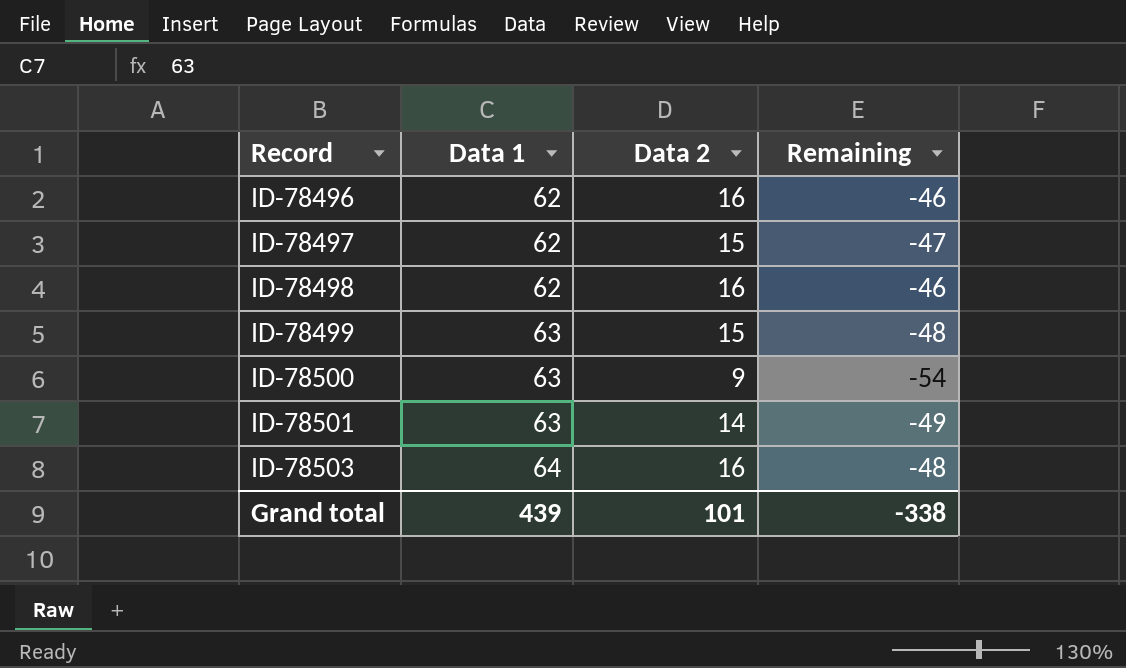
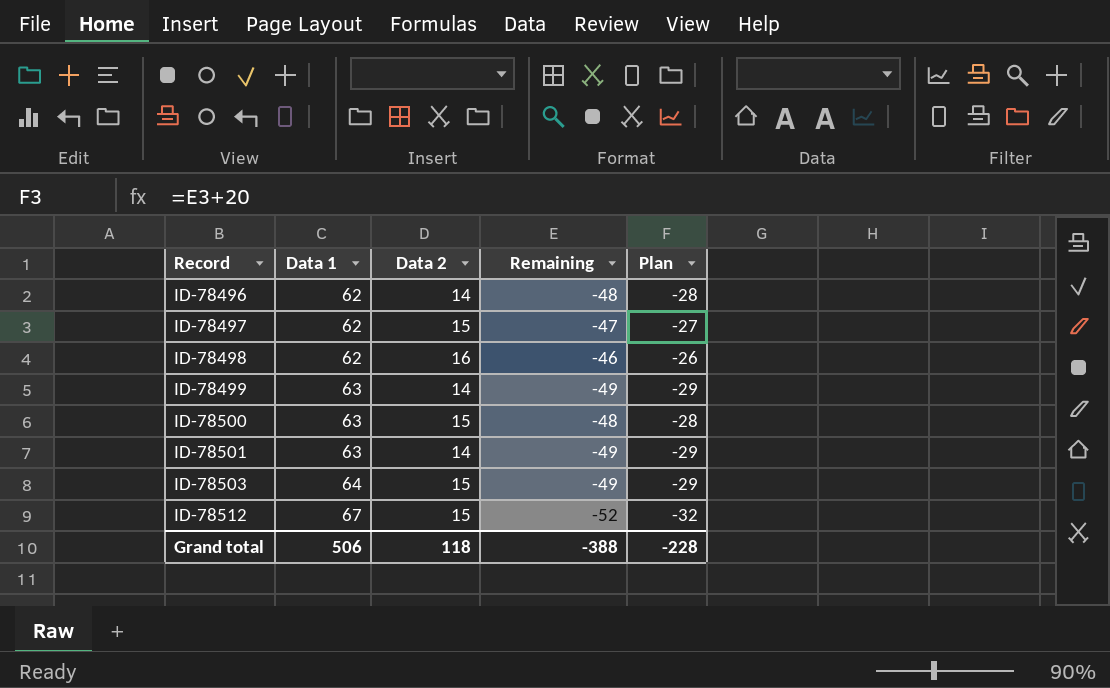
column Plan | formula: none -> [Remaining] + 20
ID-78496 | Data 2: 16 -> 14
ID-78496 | Remaining: -46 -> -48
ID-78499 | Data 2: 15 -> 14
ID-78499 | Remaining: -48 -> -49
ID-78500 | Data 2: 9 -> 15
ID-78500 | Remaining: -54 -> -48
ID-78503 | Data 2: 16 -> 15
ID-78503 | Remaining: -48 -> -49
row ID-78512: none -> 67 | 15 | -52 | -32
Grand total | Data 1: 439 -> 506
Grand total | Data 2: 101 -> 118
Grand total | Remaining: -338 -> -388

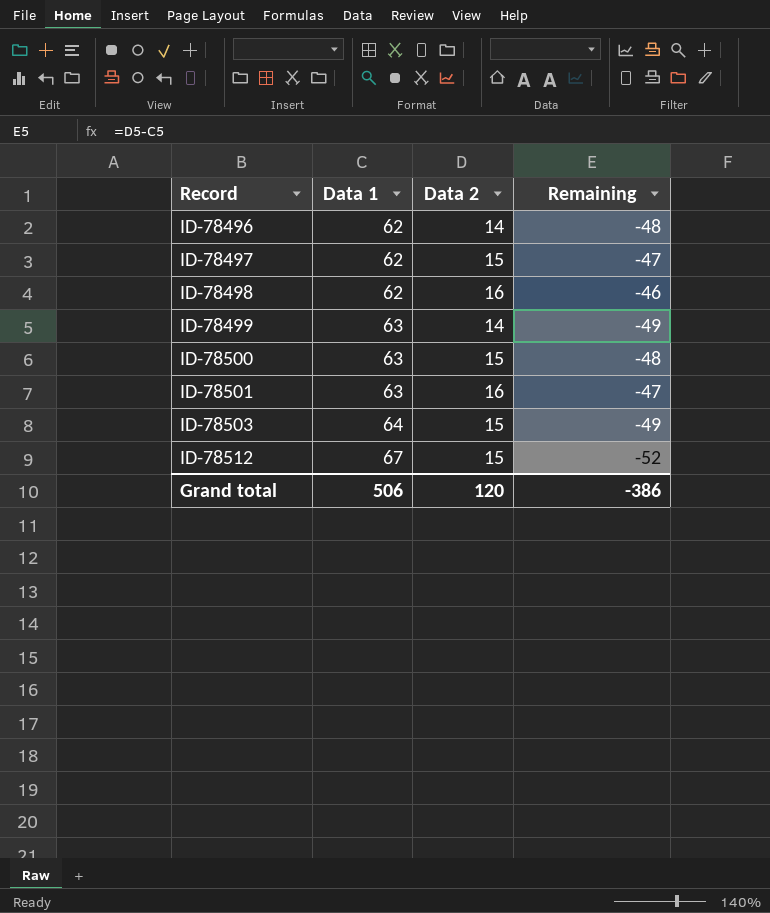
column Plan | formula: [Remaining] + 20 -> none
ID-78501 | Data 2: 14 -> 16
ID-78501 | Remaining: -49 -> -47
Grand total | Data 2: 118 -> 120
Grand total | Remaining: -388 -> -386

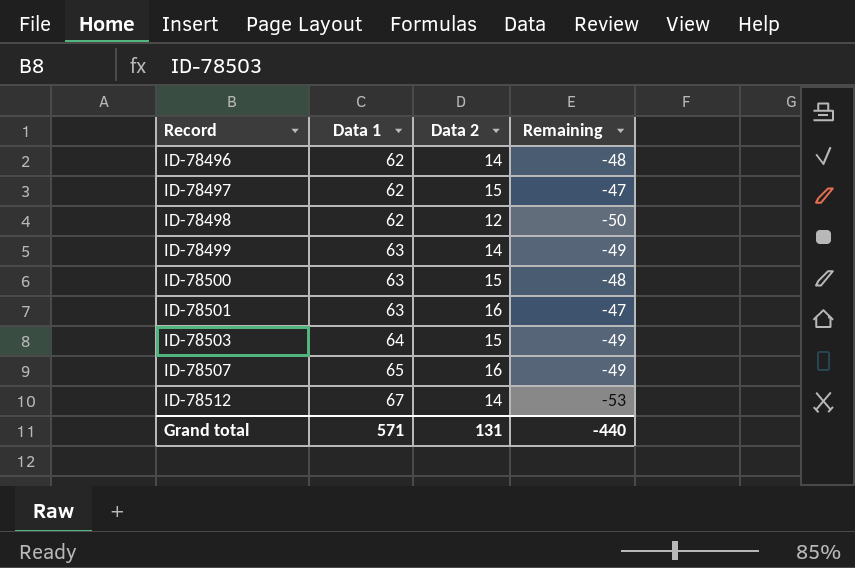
ID-78498 | Data 2: 16 -> 12
ID-78498 | Remaining: -46 -> -50
row ID-78507: none -> 65 | 16 | -49
ID-78512 | Data 2: 15 -> 14
ID-78512 | Remaining: -52 -> -53
Grand total | Data 1: 506 -> 571
Grand total | Data 2: 120 -> 131
Grand total | Remaining: -386 -> -440

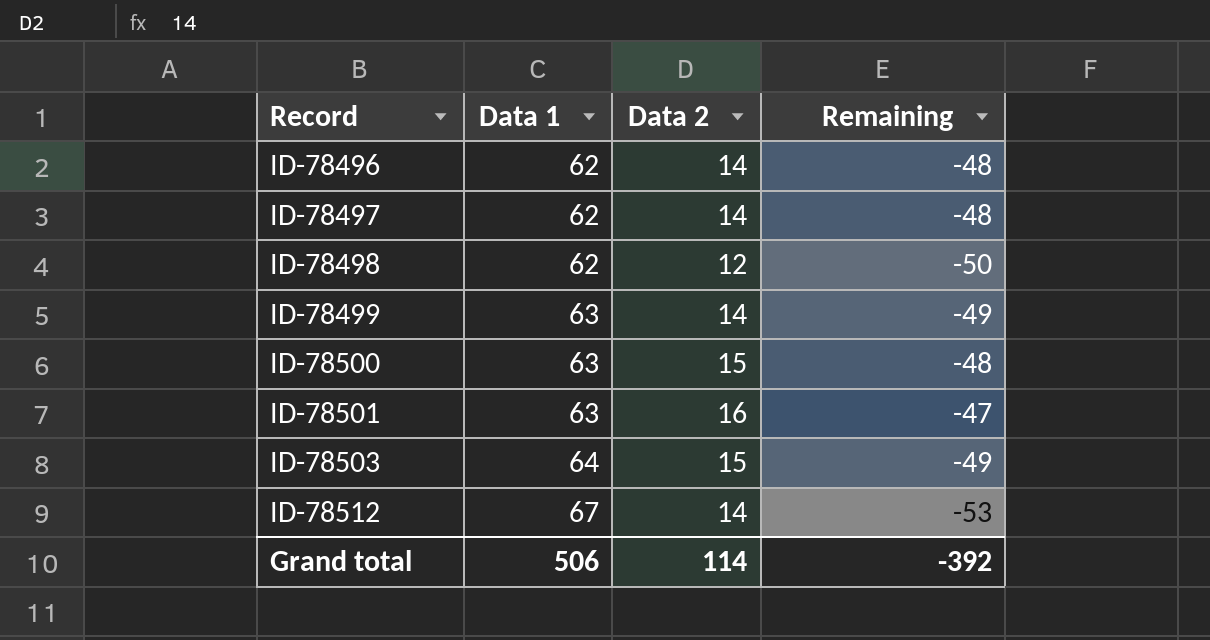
row ID-78507: 65 | 16 | -49 -> none
ID-78497 | Data 2: 15 -> 14
ID-78497 | Remaining: -47 -> -48
Grand total | Data 1: 571 -> 506
Grand total | Data 2: 131 -> 114
Grand total | Remaining: -440 -> -392

